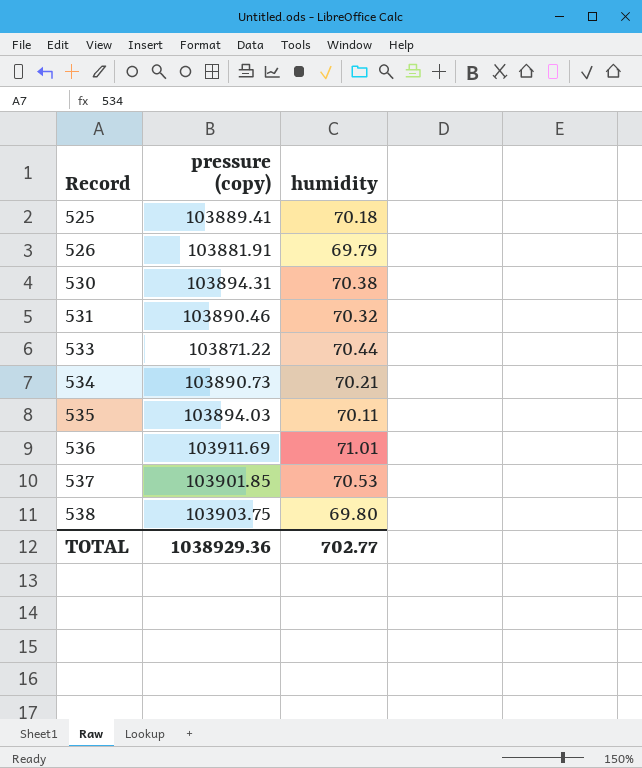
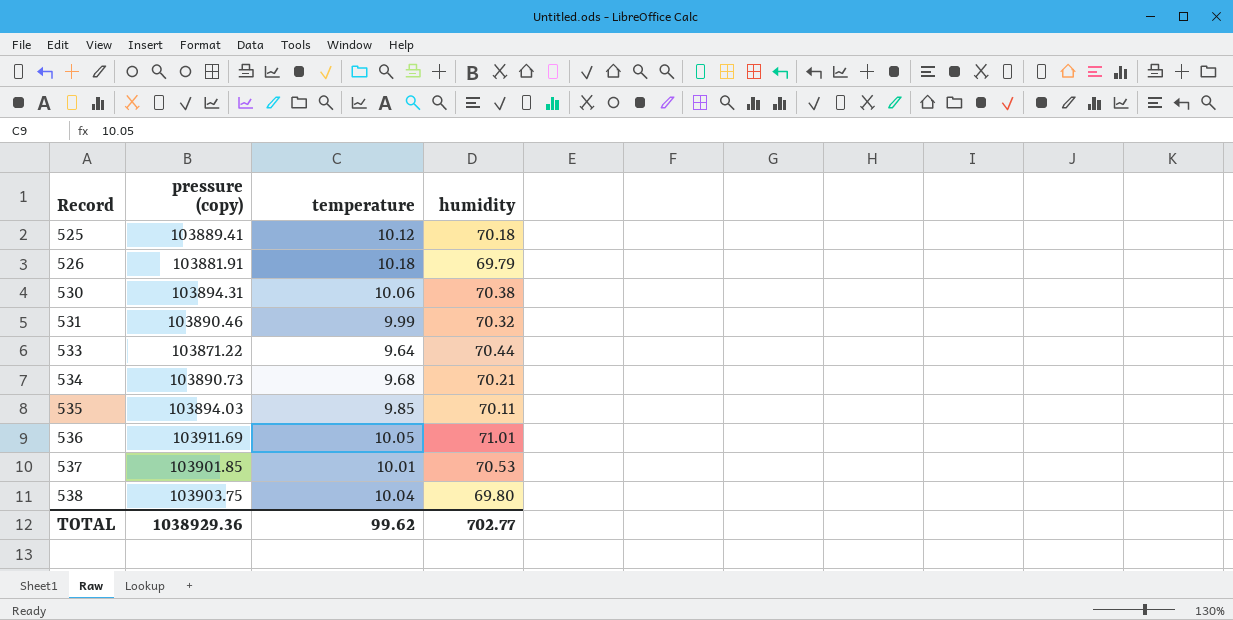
column temperature | position: none -> 3

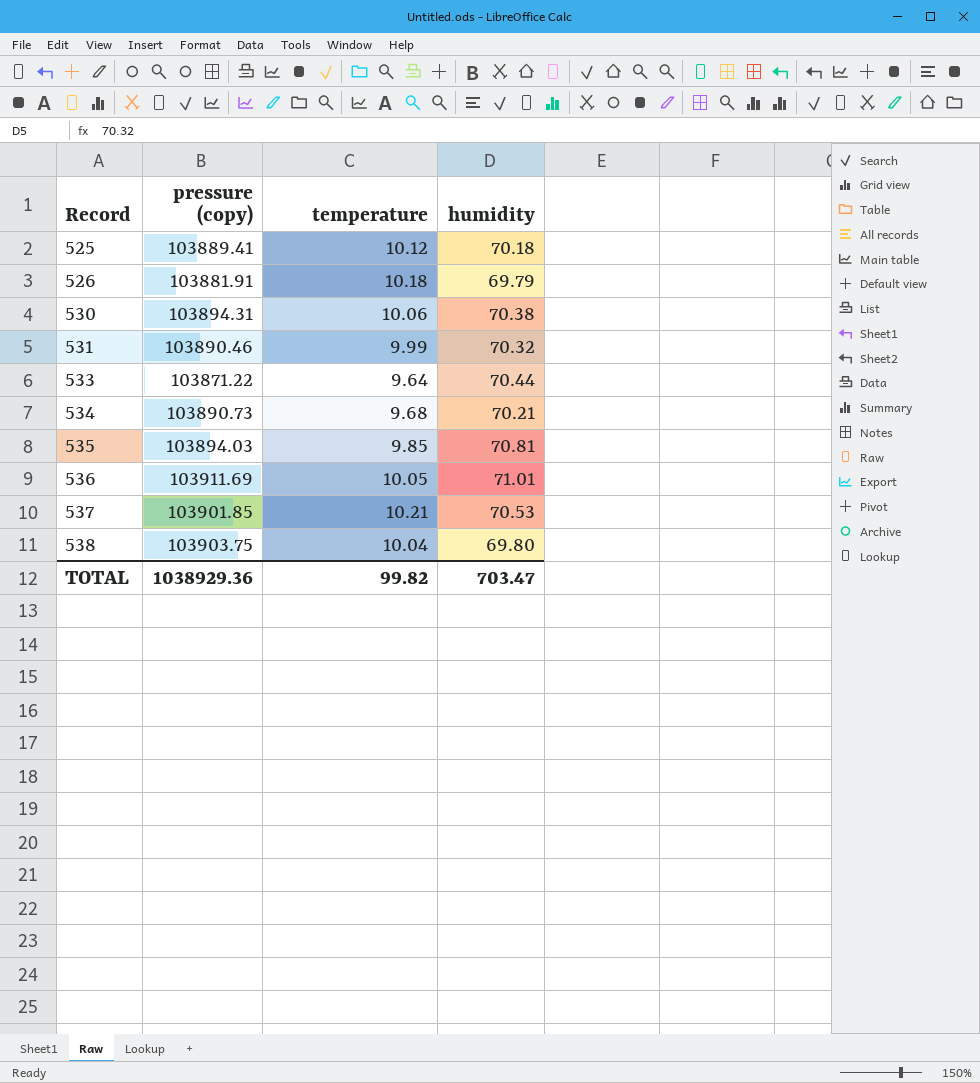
535 | humidity: 70.11 -> 70.81
537 | temperature: 10.01 -> 10.21
TOTAL | temperature: 99.62 -> 99.82
TOTAL | humidity: 702.77 -> 703.47

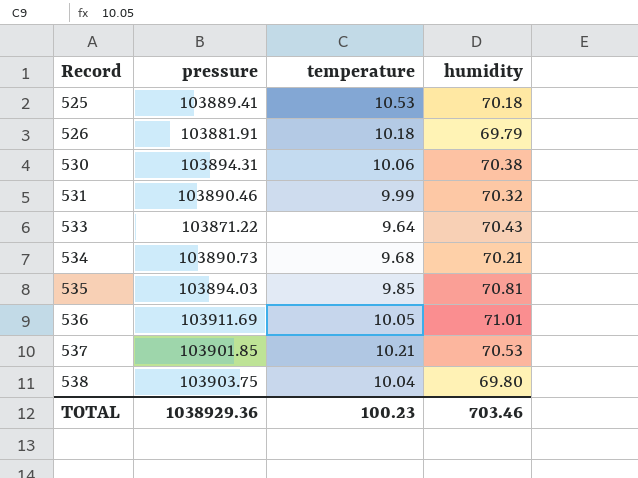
column name: pressure (copy) -> pressure
525 | temperature: 10.12 -> 10.53
533 | humidity: 70.44 -> 70.43
TOTAL | temperature: 99.82 -> 100.23
TOTAL | humidity: 703.47 -> 703.46

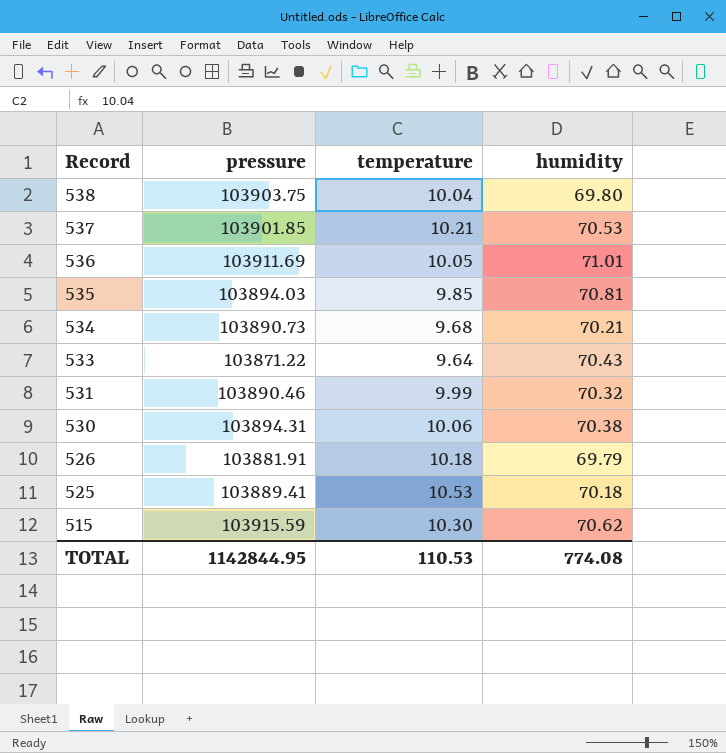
row order: Record ascending -> Record descending
row 515: none -> 103915.59 | 10.30 | 70.62
TOTAL | pressure: 1038929.36 -> 1142844.95
TOTAL | temperature: 100.23 -> 110.53
TOTAL | humidity: 703.46 -> 774.08

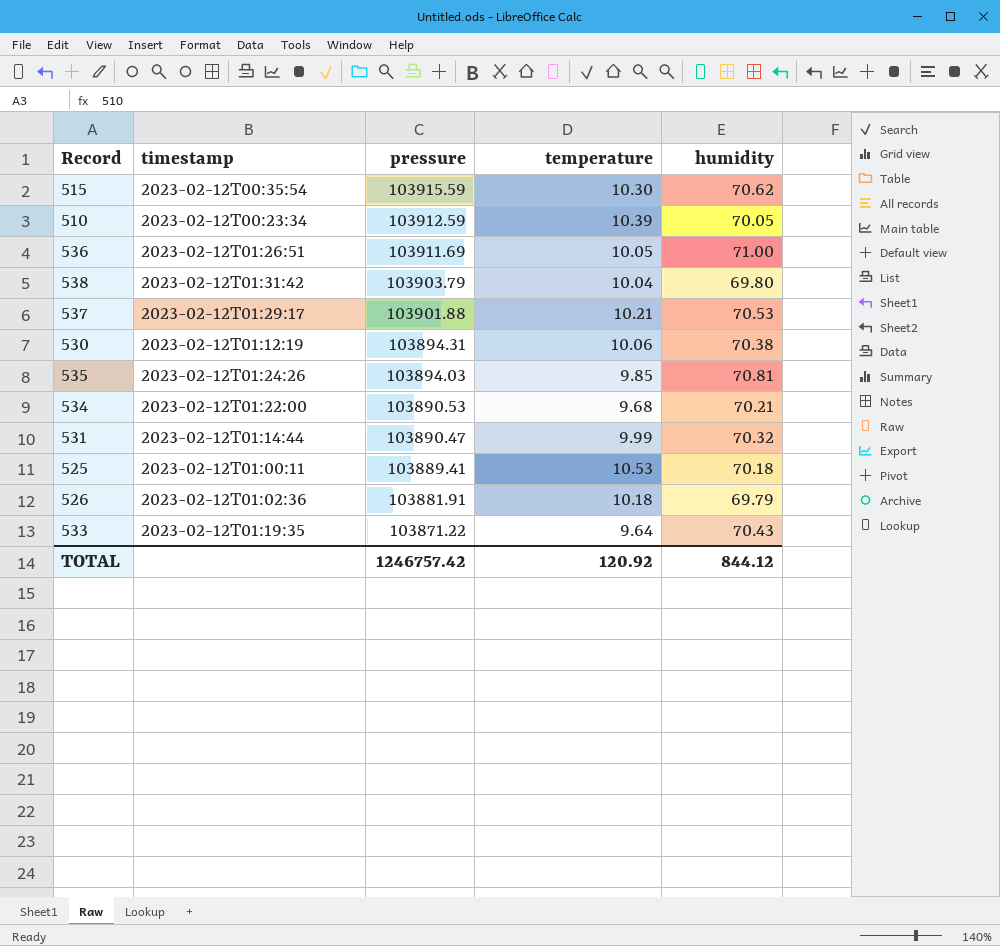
row order: Record descending -> pressure descending
column timestamp | position: none -> 2
row 510: none -> 2023-02-12T00:23:34 | 103912.59 | 10.39 | 70.05
536 | humidity: 71.01 -> 71.00
538 | pressure: 103903.75 -> 103903.79
537 | pressure: 103901.85 -> 103901.88
534 | pressure: 103890.73 -> 103890.53
531 | pressure: 103890.46 -> 103890.47
TOTAL | pressure: 1142844.95 -> 1246757.42
TOTAL | temperature: 110.53 -> 120.92
TOTAL | humidity: 774.08 -> 844.12

